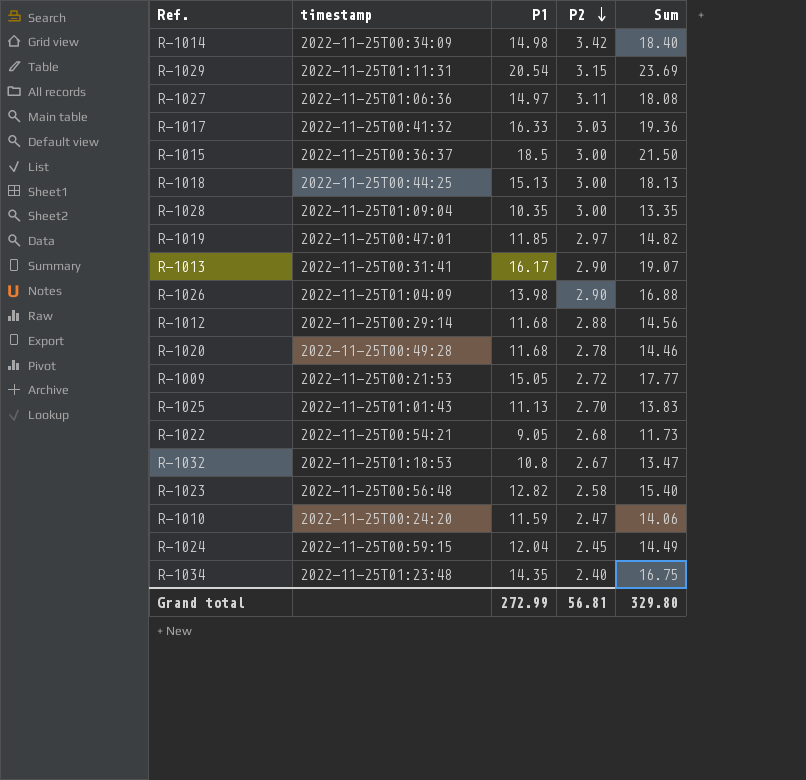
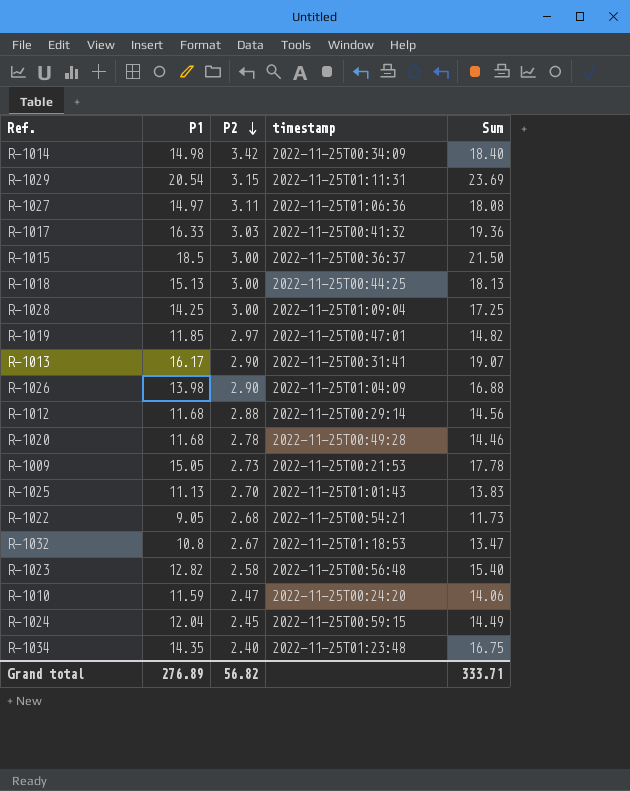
column timestamp | position: 2 -> 4
R-1028 | P1: 10.35 -> 14.25
R-1028 | Sum: 13.35 -> 17.25
R-1009 | P2: 2.72 -> 2.73
R-1009 | Sum: 17.77 -> 17.78
Grand total | P1: 272.99 -> 276.89
Grand total | P2: 56.81 -> 56.82
Grand total | Sum: 329.80 -> 333.71

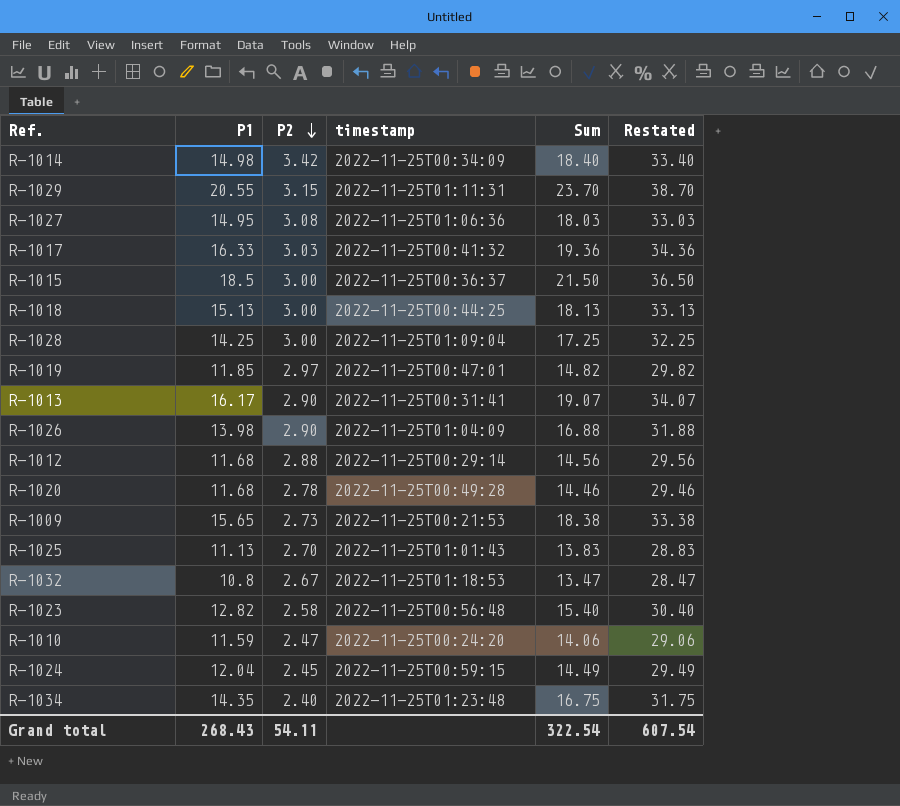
column Restated | formula: none -> [Sum] + 15
row R-1022: 9.05 | 2.68 | 2022-11-25T00:54:21 | 11.73 -> none
R-1029 | P1: 20.54 -> 20.55
R-1029 | Sum: 23.69 -> 23.70
R-1027 | P1: 14.97 -> 14.95
R-1027 | P2: 3.11 -> 3.08
R-1027 | Sum: 18.08 -> 18.03
R-1009 | P1: 15.05 -> 15.65
R-1009 | Sum: 17.78 -> 18.38
Grand total | P1: 276.89 -> 268.43
Grand total | P2: 56.82 -> 54.11
Grand total | Sum: 333.71 -> 322.54

